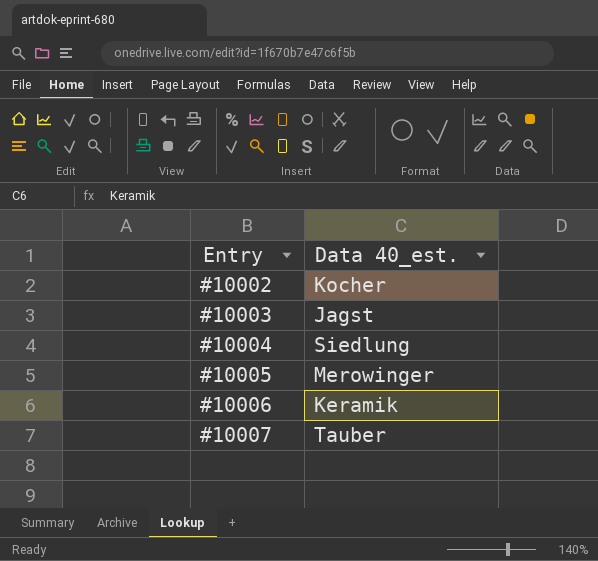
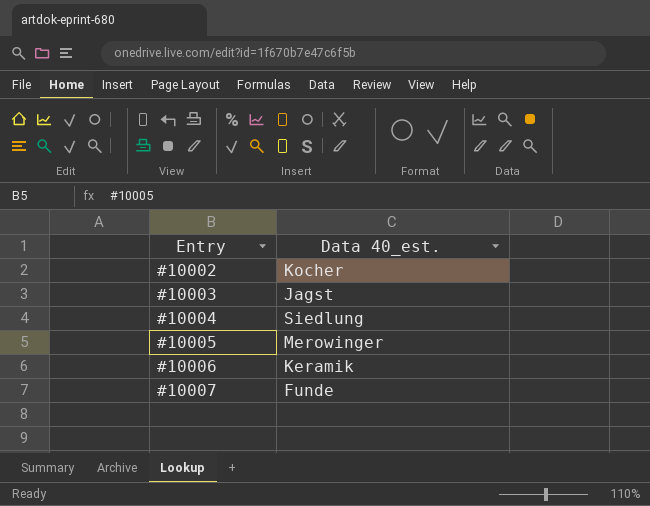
#10007 | Data 40_est.: Tauber -> Funde

